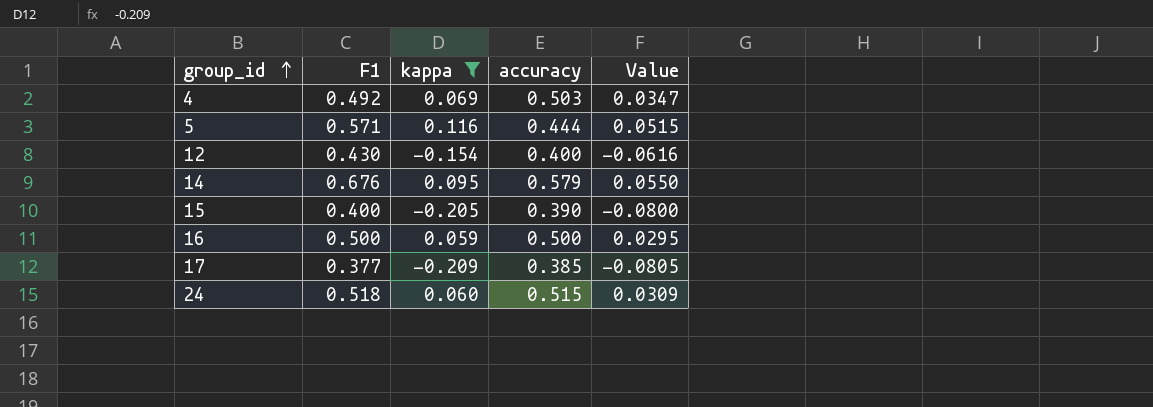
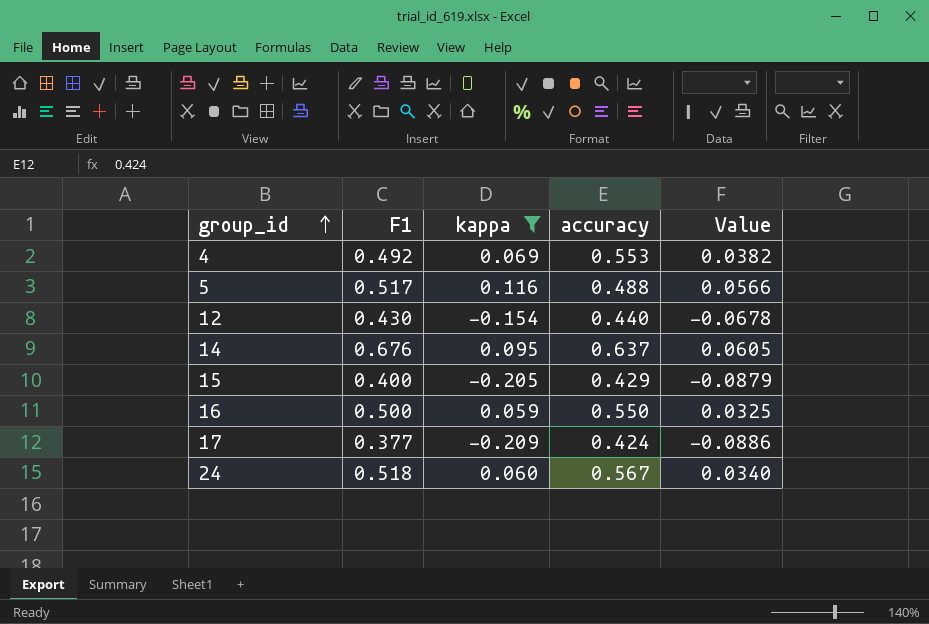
4 | accuracy: 0.503 -> 0.553
4 | Value: 0.0347 -> 0.0382
5 | F1: 0.571 -> 0.517
5 | accuracy: 0.444 -> 0.488
5 | Value: 0.0515 -> 0.0566
12 | accuracy: 0.400 -> 0.440
12 | Value: -0.0616 -> -0.0678
14 | accuracy: 0.579 -> 0.637
14 | Value: 0.0550 -> 0.0605
15 | accuracy: 0.390 -> 0.429
15 | Value: -0.0800 -> -0.0879
16 | accuracy: 0.500 -> 0.550
16 | Value: 0.0295 -> 0.0325
17 | accuracy: 0.385 -> 0.424
17 | Value: -0.0805 -> -0.0886
24 | accuracy: 0.515 -> 0.567
24 | Value: 0.0309 -> 0.0340

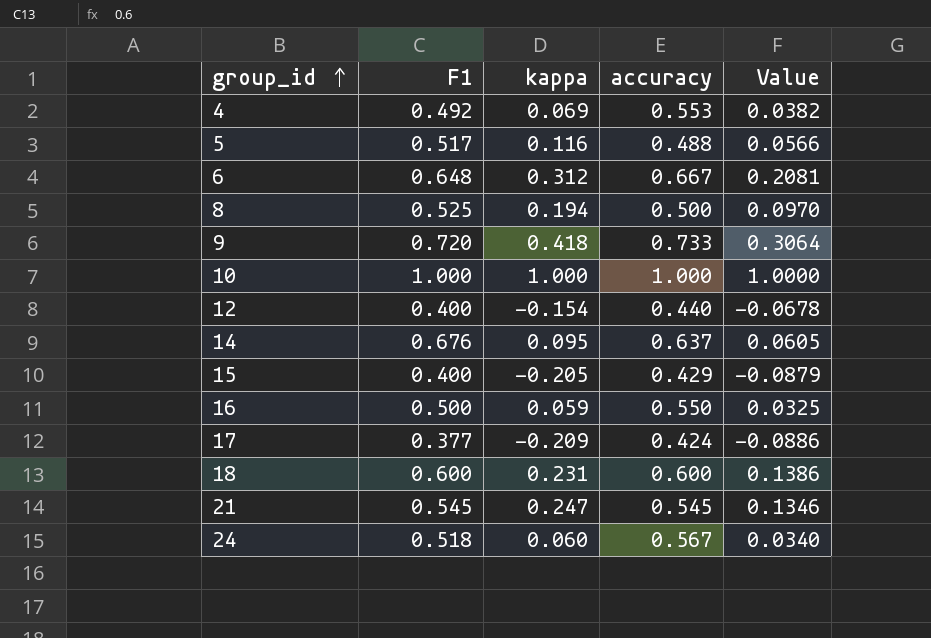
filter: kappa <= 0.116 -> none
12 | F1: 0.430 -> 0.400

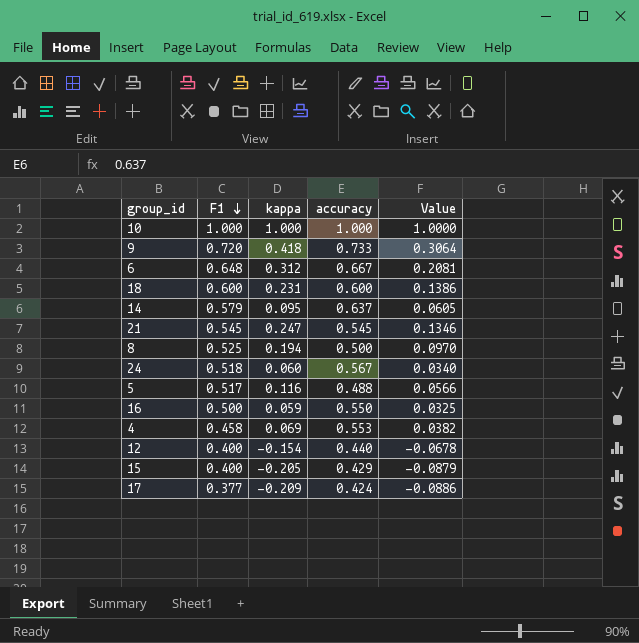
row order: group_id ascending -> F1 descending
14 | F1: 0.676 -> 0.579
4 | F1: 0.492 -> 0.458

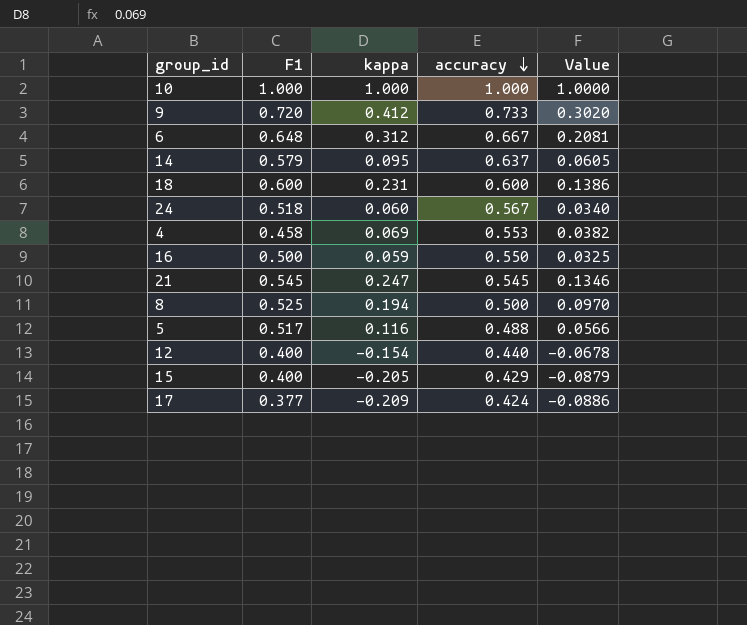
row order: F1 descending -> accuracy descending
9 | kappa: 0.418 -> 0.412
9 | Value: 0.3064 -> 0.3020

